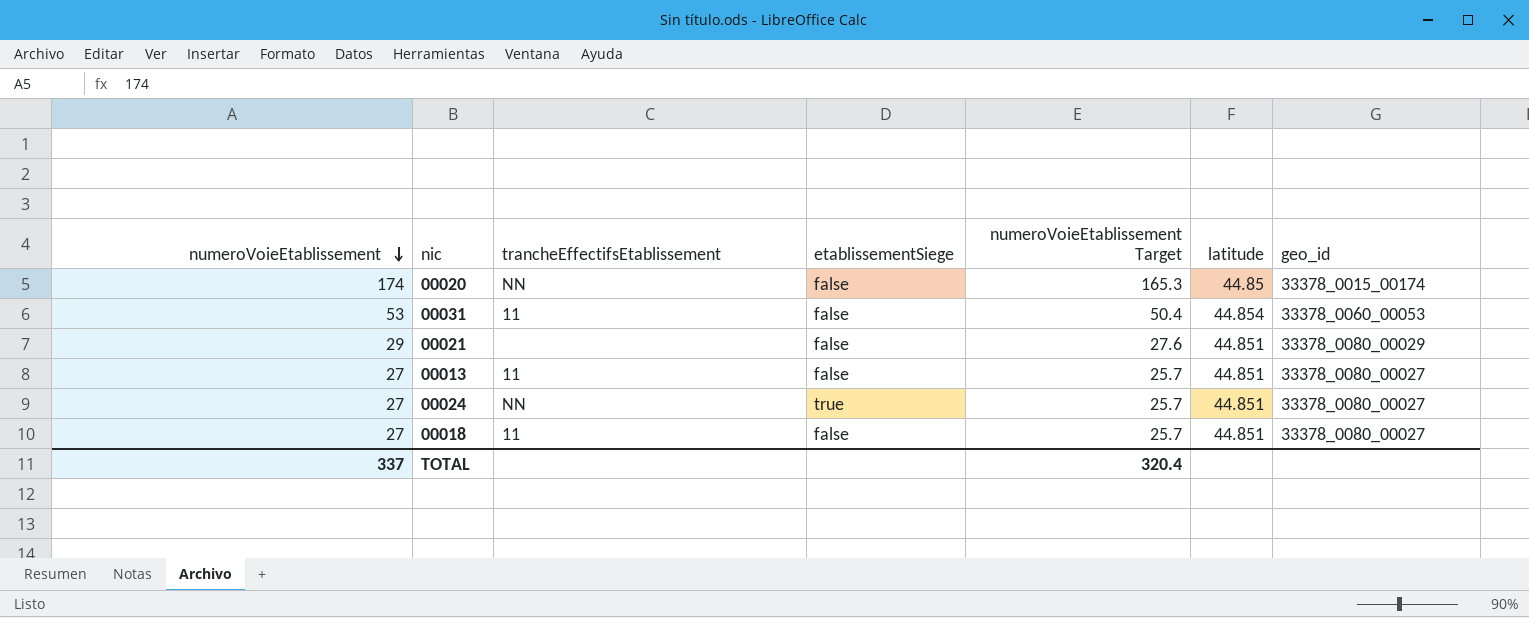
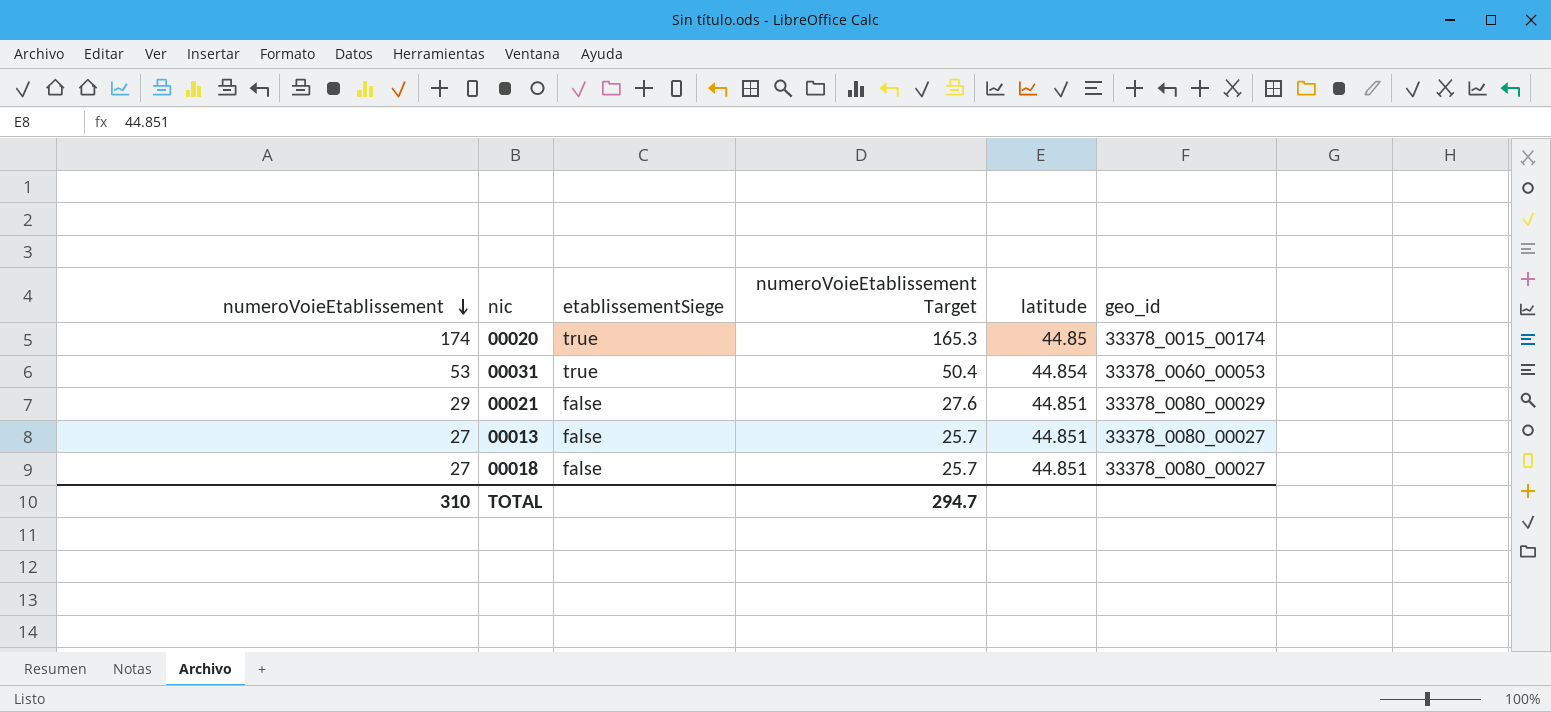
column trancheEffectifsEtablissement | position: 3 -> none
row 00024: 27 | NN | true | 25.7 | 44.851 | 33378_0080_00027 -> none
00020 | etablissementSiege: false -> true
00031 | etablissementSiege: false -> true
TOTAL | numeroVoieEtablissement: 337 -> 310
TOTAL | numeroVoieEtablissement Target: 320.4 -> 294.7

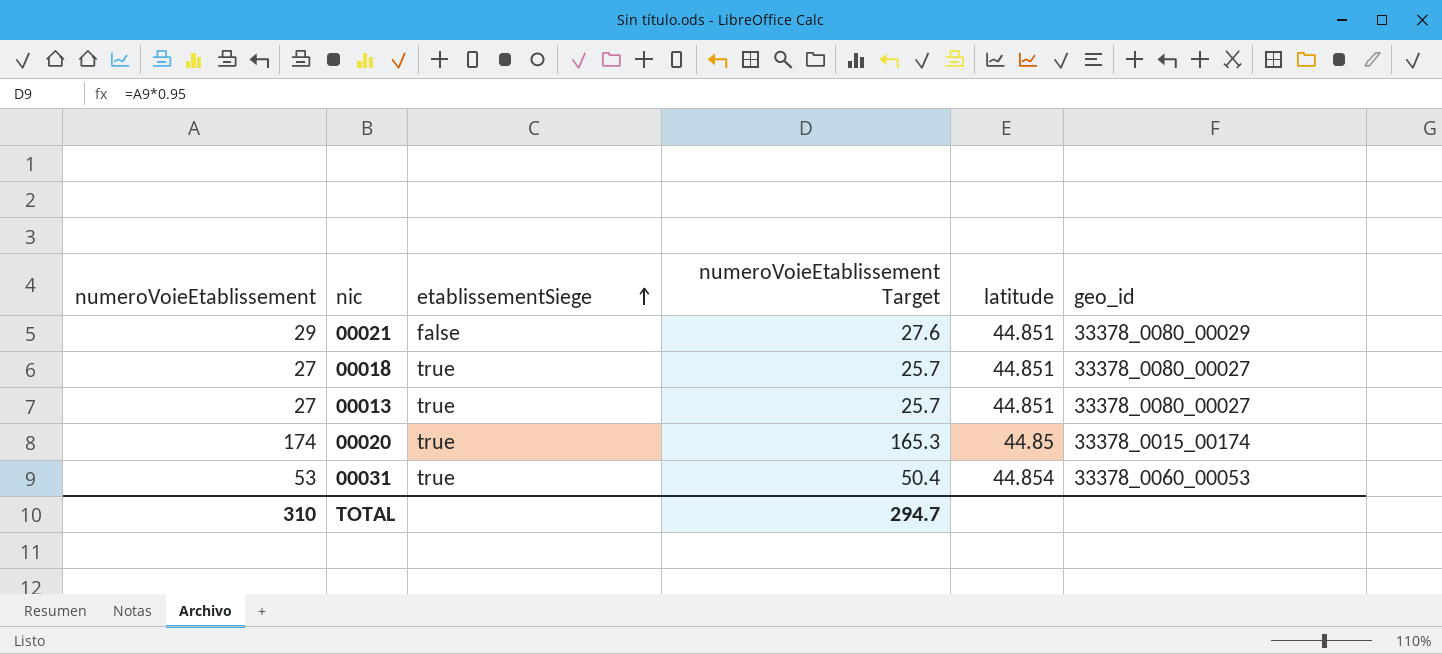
row order: numeroVoieEtablissement descending -> etablissementSiege ascending
00018 | etablissementSiege: false -> true
00013 | etablissementSiege: false -> true

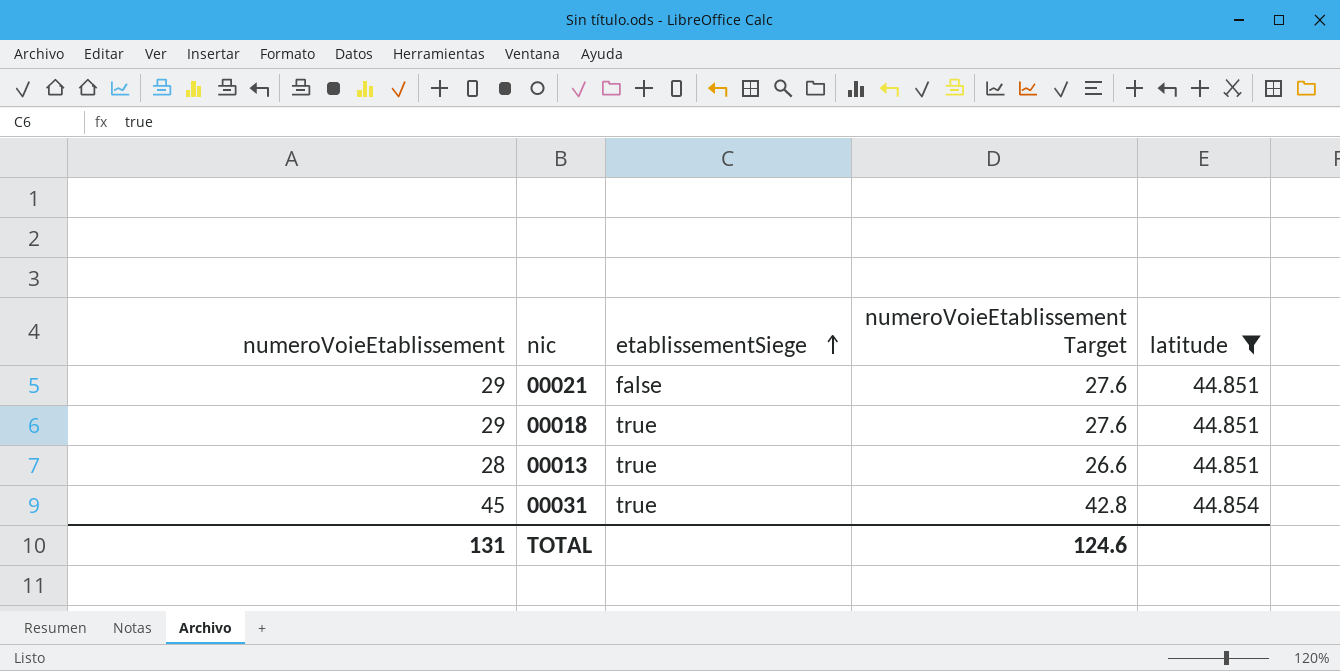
filter: none -> latitude != 44.85
column geo_id | position: 6 -> none
00018 | numeroVoieEtablissement: 27 -> 29
00018 | numeroVoieEtablissement Target: 25.7 -> 27.6
00013 | numeroVoieEtablissement: 27 -> 28
00013 | numeroVoieEtablissement Target: 25.7 -> 26.6
00031 | numeroVoieEtablissement: 53 -> 45
00031 | numeroVoieEtablissement Target: 50.4 -> 42.8
TOTAL | numeroVoieEtablissement: 310 -> 131
TOTAL | numeroVoieEtablissement Target: 294.7 -> 124.6

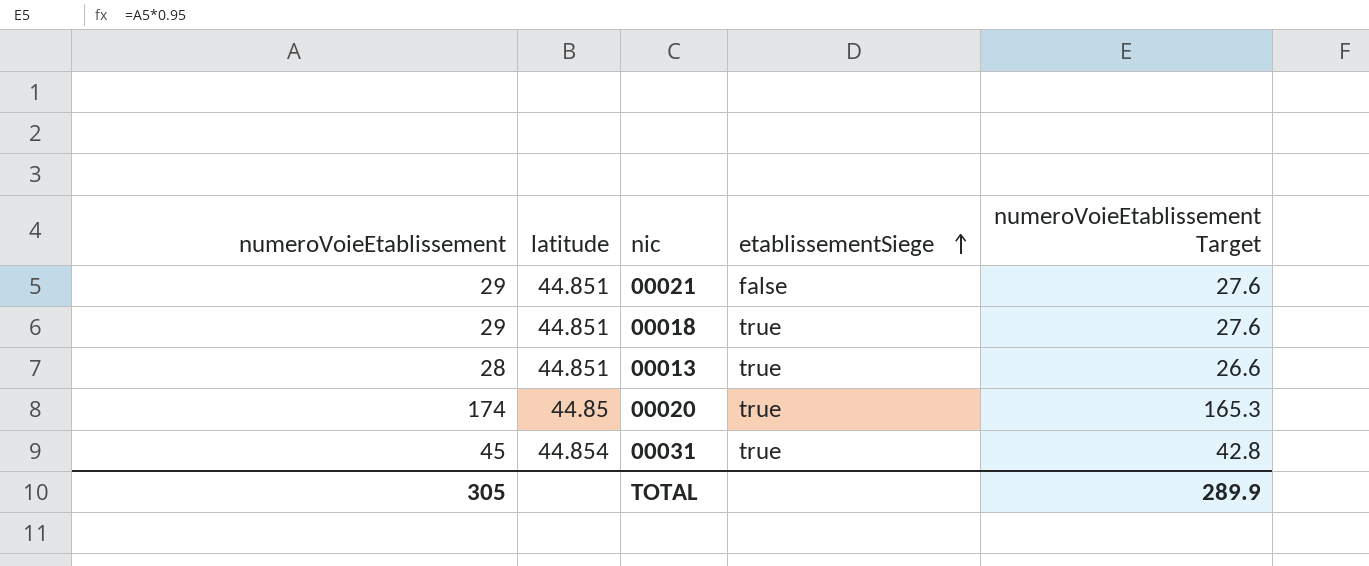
filter: latitude != 44.85 -> none
column latitude | position: 5 -> 2
TOTAL | numeroVoieEtablissement: 131 -> 305
TOTAL | numeroVoieEtablissement Target: 124.6 -> 289.9

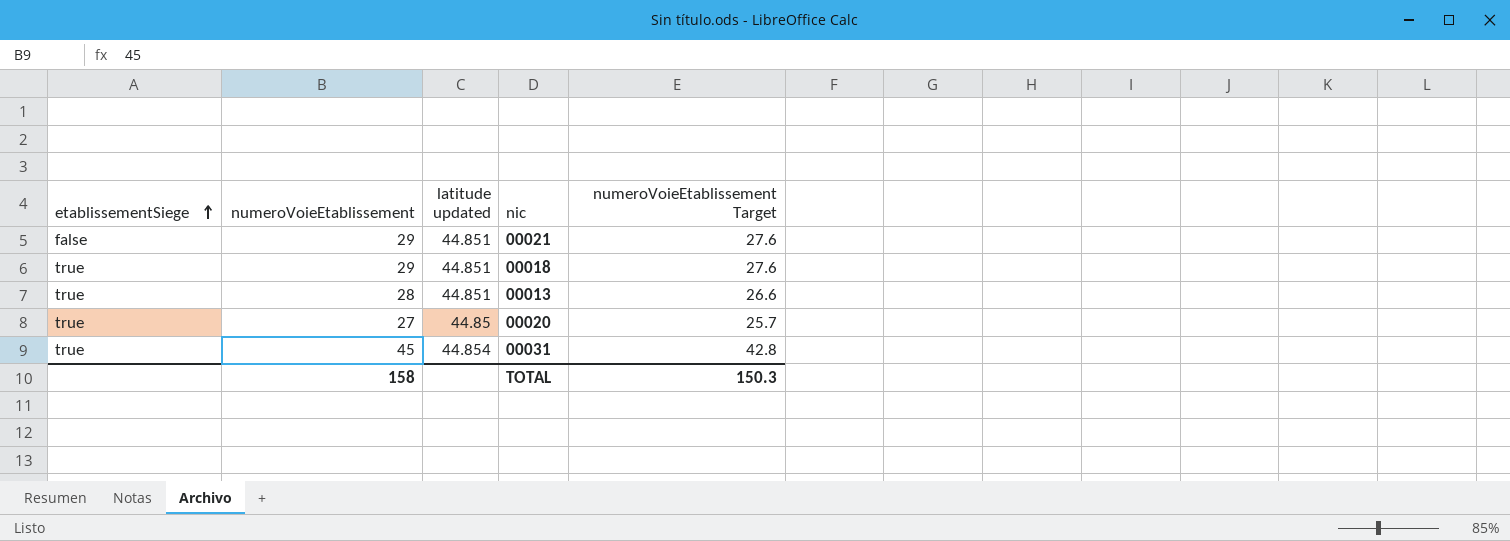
column etablissementSiege | position: 4 -> 1
column name: latitude -> latitude updated
00020 | numeroVoieEtablissement: 174 -> 27
00020 | numeroVoieEtablissement Target: 165.3 -> 25.7
TOTAL | numeroVoieEtablissement: 305 -> 158
TOTAL | numeroVoieEtablissement Target: 289.9 -> 150.3

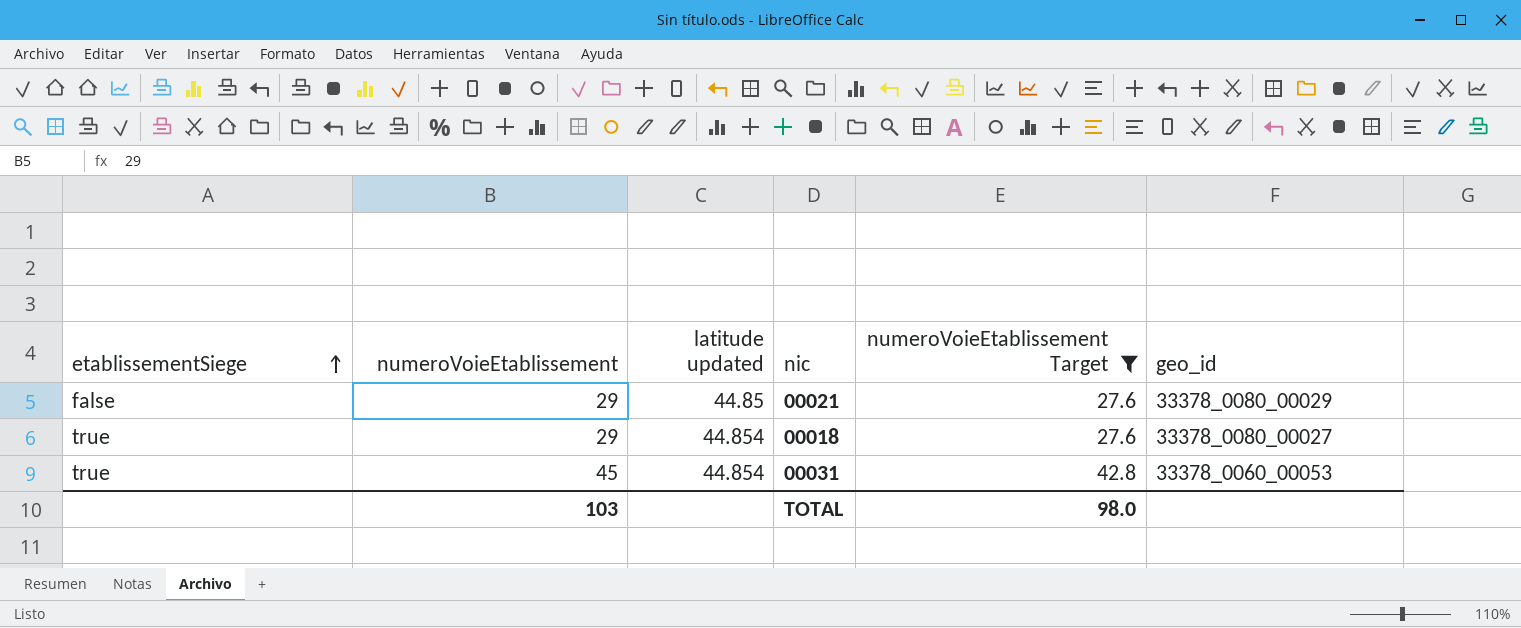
filter: none -> numeroVoieEtablissement Target >= 27.6
column geo_id | position: none -> 6
00021 | latitude updated: 44.851 -> 44.85
00018 | latitude updated: 44.851 -> 44.854
TOTAL | numeroVoieEtablissement: 158 -> 103
TOTAL | numeroVoieEtablissement Target: 150.3 -> 98.0

